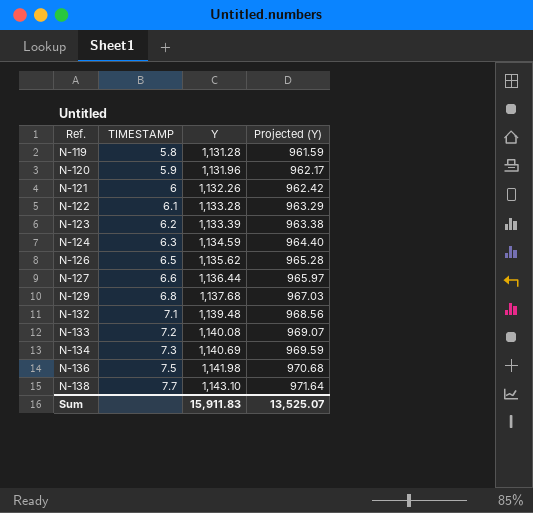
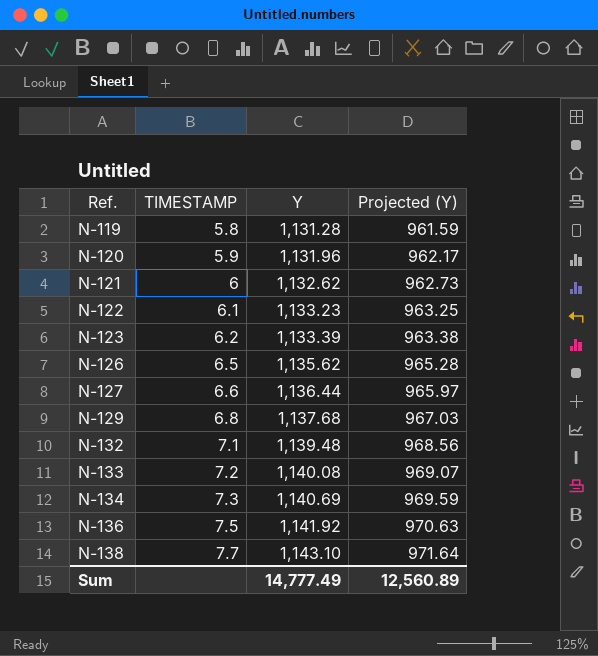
row N-124: 6.3 | 1,134.59 | 964.40 -> none
N-121 | Y: 1,132.26 -> 1,132.62
N-121 | Projected (Y): 962.42 -> 962.73
N-122 | Y: 1,133.28 -> 1,133.23
N-122 | Projected (Y): 963.29 -> 963.25
N-136 | Y: 1,141.98 -> 1,141.92
N-136 | Projected (Y): 970.68 -> 970.63
Sum | Y: 15,911.83 -> 14,777.49
Sum | Projected (Y): 13,525.07 -> 12,560.89

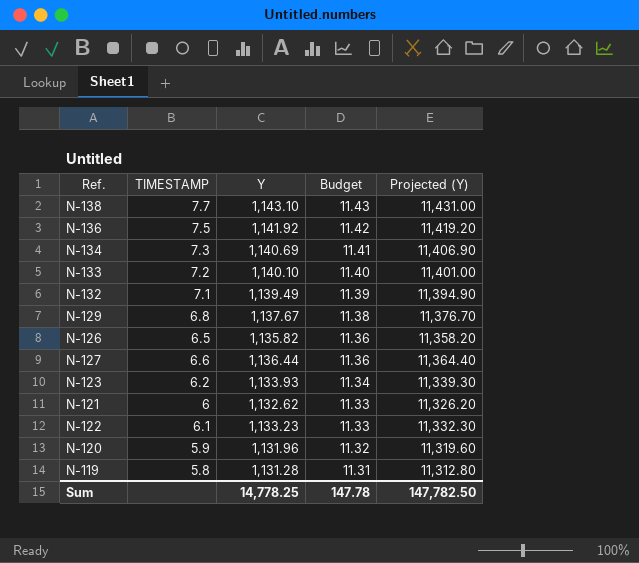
row order: Ref. ascending -> Budget descending
column Budget | formula: none -> [Y] * 0.01
column Projected (Y) | formula: [Y] * 0.85 -> [Y] * 10
N-133 | Y: 1,140.08 -> 1,140.10
N-132 | Y: 1,139.48 -> 1,139.49
N-129 | Y: 1,137.68 -> 1,137.67
N-126 | Y: 1,135.62 -> 1,135.82
N-123 | Y: 1,133.39 -> 1,133.93
Sum | Y: 14,777.49 -> 14,778.25
Sum | Projected (Y): 12,560.89 -> 147,782.50

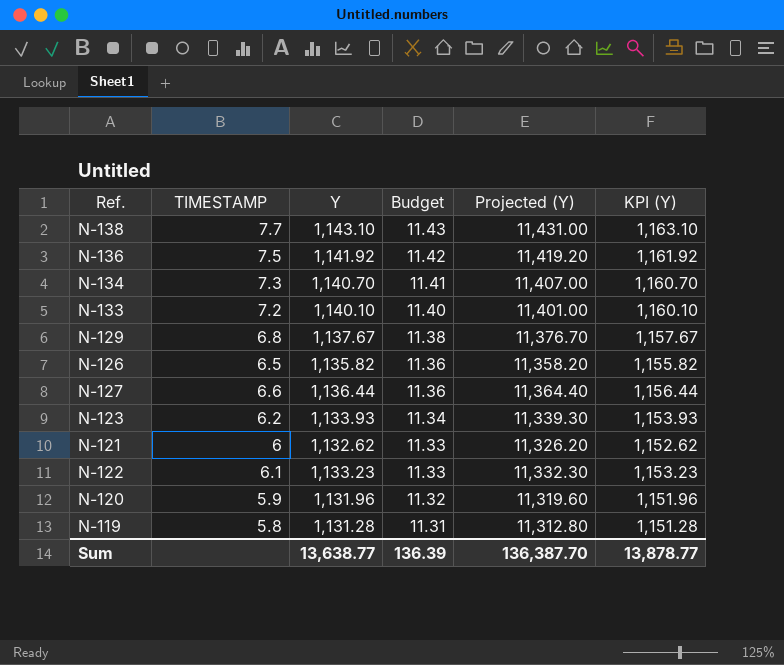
column KPI (Y) | formula: none -> [Y] + 20
row N-132: 7.1 | 1,139.49 | 11.39 | 11,394.90 -> none
N-134 | Y: 1,140.69 -> 1,140.70
N-134 | Projected (Y): 11,406.90 -> 11,407.00
Sum | Y: 14,778.25 -> 13,638.77
Sum | Budget: 147.78 -> 136.39
Sum | Projected (Y): 147,782.50 -> 136,387.70

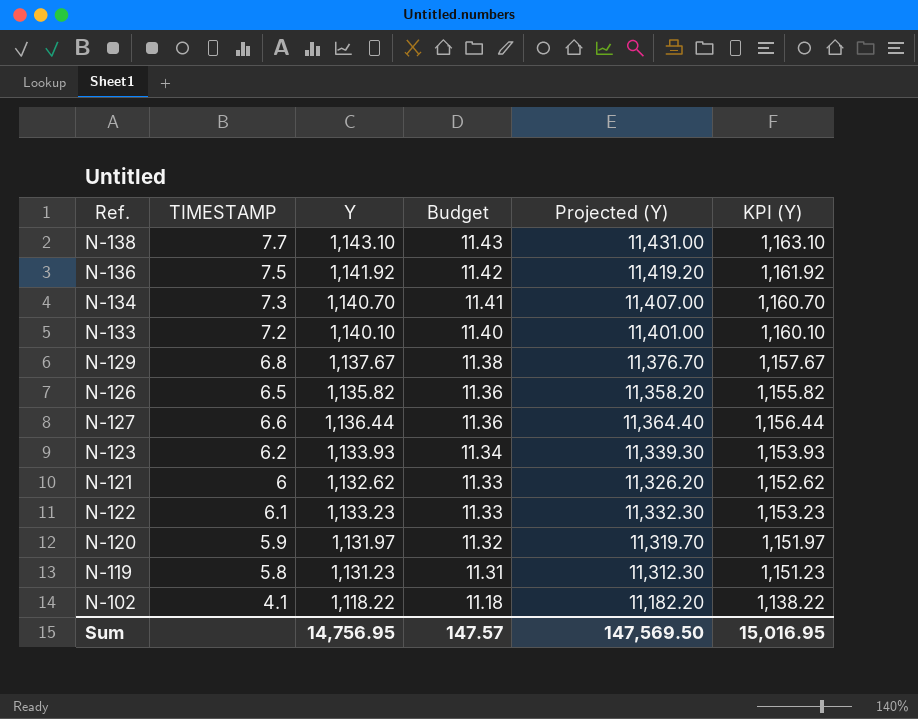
N-120 | Y: 1,131.96 -> 1,131.97
N-120 | Projected (Y): 11,319.60 -> 11,319.70
N-120 | KPI (Y): 1,151.96 -> 1,151.97
N-119 | Y: 1,131.28 -> 1,131.23
N-119 | Projected (Y): 11,312.80 -> 11,312.30
N-119 | KPI (Y): 1,151.28 -> 1,151.23
row N-102: none -> 4.1 | 1,118.22 | 11.18 | 11,182.20 | 1,138.22
Sum | Y: 13,638.77 -> 14,756.95
Sum | Budget: 136.39 -> 147.57
Sum | Projected (Y): 136,387.70 -> 147,569.50
Sum | KPI (Y): 13,878.77 -> 15,016.95

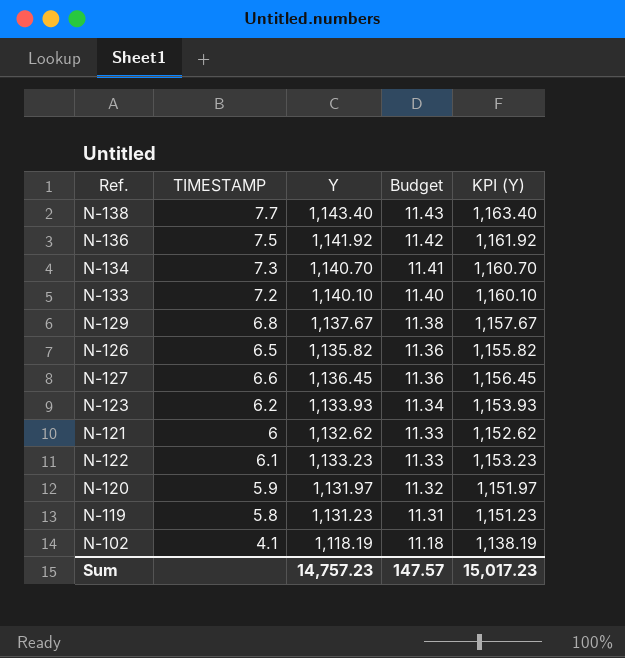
column Projected (Y) | formula: [Y] * 10 -> none
N-138 | Y: 1,143.10 -> 1,143.40
N-138 | KPI (Y): 1,163.10 -> 1,163.40
N-127 | Y: 1,136.44 -> 1,136.45
N-127 | KPI (Y): 1,156.44 -> 1,156.45
N-102 | Y: 1,118.22 -> 1,118.19
N-102 | KPI (Y): 1,138.22 -> 1,138.19
Sum | Y: 14,756.95 -> 14,757.23
Sum | KPI (Y): 15,016.95 -> 15,017.23

